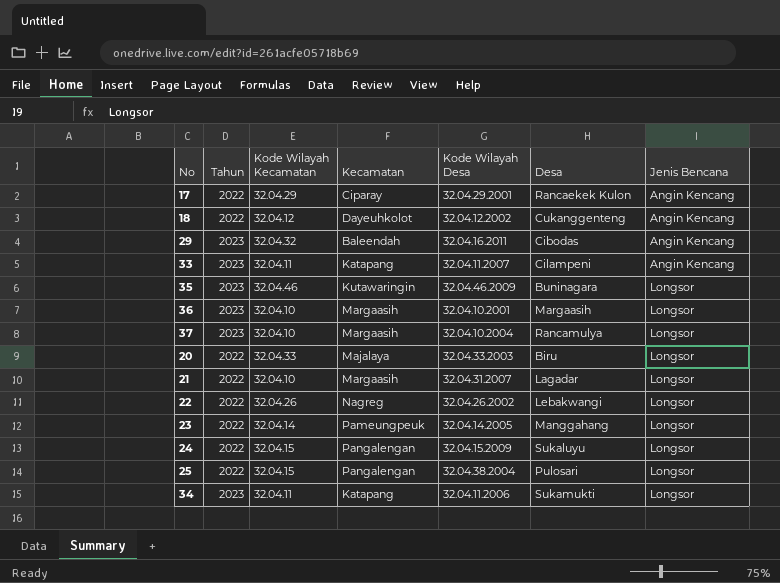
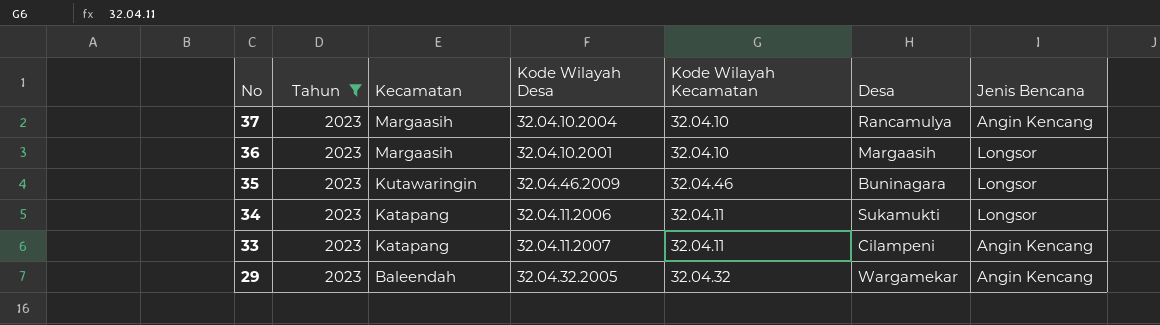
filter: none -> Tahun = 2023
row order: Jenis Bencana ascending -> No descending
column Kode Wilayah Kecamatan | position: 3 -> 5
37 | Jenis Bencana: Longsor -> Angin Kencang
29 | Kode Wilayah Desa: 32.04.16.2011 -> 32.04.32.2005
29 | Desa: Cibodas -> Wargamekar

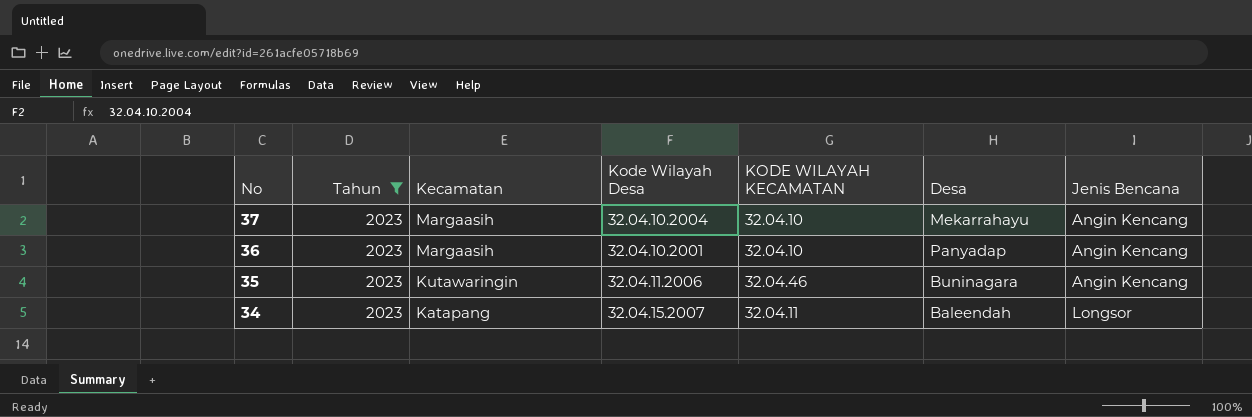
column name: Kode Wilayah Kecamatan -> KODE WILAYAH KECAMATAN
row 33: 2023 | Katapang | 32.04.11.2007 | 32.04.11 | Cilampeni | Angin Kencang -> none
row 29: 2023 | Baleendah | 32.04.32.2005 | 32.04.32 | Wargamekar | Angin Kencang -> none
37 | Desa: Rancamulya -> Mekarrahayu
36 | Desa: Margaasih -> Panyadap
36 | Jenis Bencana: Longsor -> Angin Kencang
35 | Kode Wilayah Desa: 32.04.46.2009 -> 32.04.11.2006
35 | Jenis Bencana: Longsor -> Angin Kencang
34 | Kode Wilayah Desa: 32.04.11.2006 -> 32.04.15.2007
34 | Desa: Sukamukti -> Baleendah

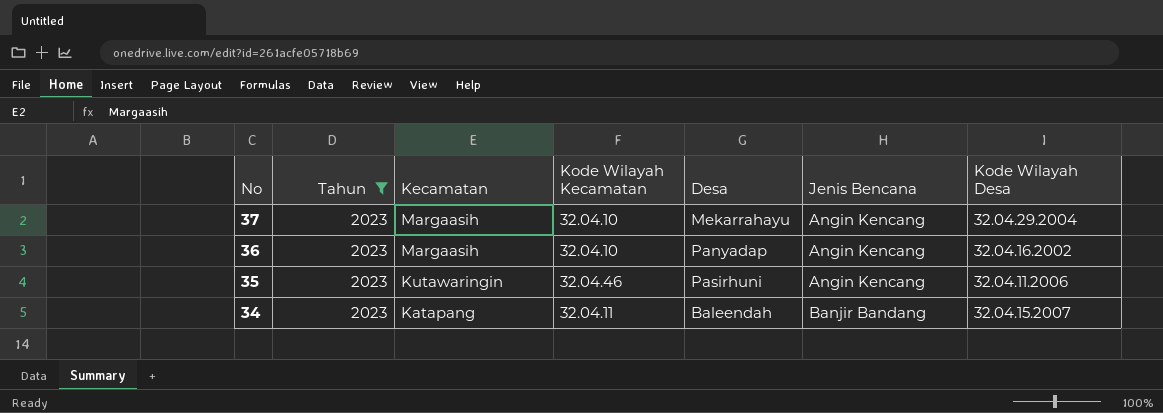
column name: KODE WILAYAH KECAMATAN -> Kode Wilayah Kecamatan
column Kode Wilayah Desa | position: 4 -> 7
37 | Kode Wilayah Desa: 32.04.10.2004 -> 32.04.29.2004
36 | Kode Wilayah Desa: 32.04.10.2001 -> 32.04.16.2002
35 | Desa: Buninagara -> Pasirhuni
34 | Jenis Bencana: Longsor -> Banjir Bandang

